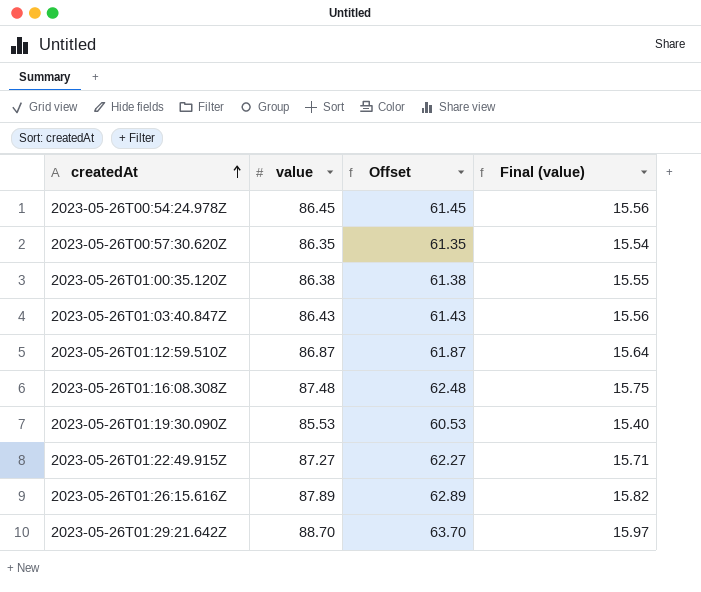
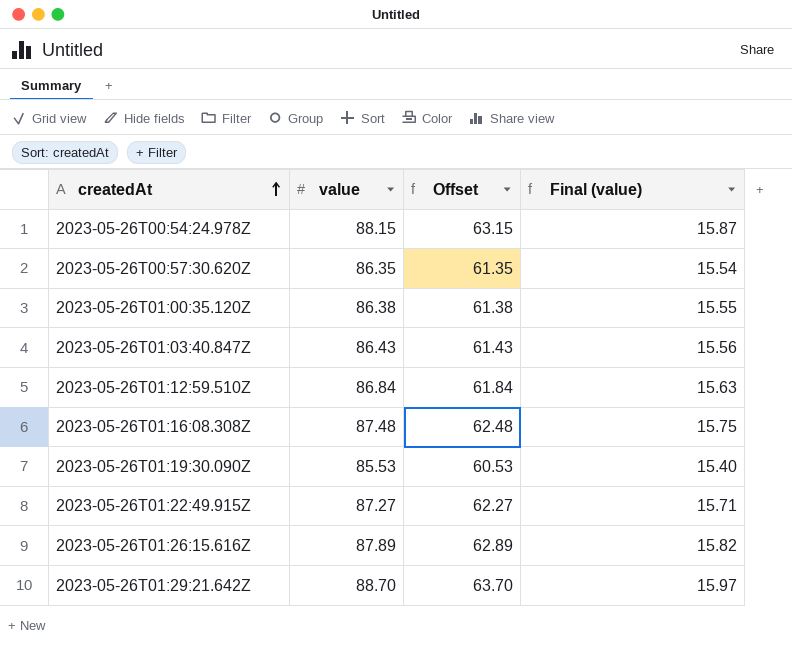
2023-05-26T00:54:24.978Z | value: 86.45 -> 88.15
2023-05-26T00:54:24.978Z | Offset: 61.45 -> 63.15
2023-05-26T00:54:24.978Z | Final (value): 15.56 -> 15.87
2023-05-26T01:12:59.510Z | value: 86.87 -> 86.84
2023-05-26T01:12:59.510Z | Offset: 61.87 -> 61.84
2023-05-26T01:12:59.510Z | Final (value): 15.64 -> 15.63

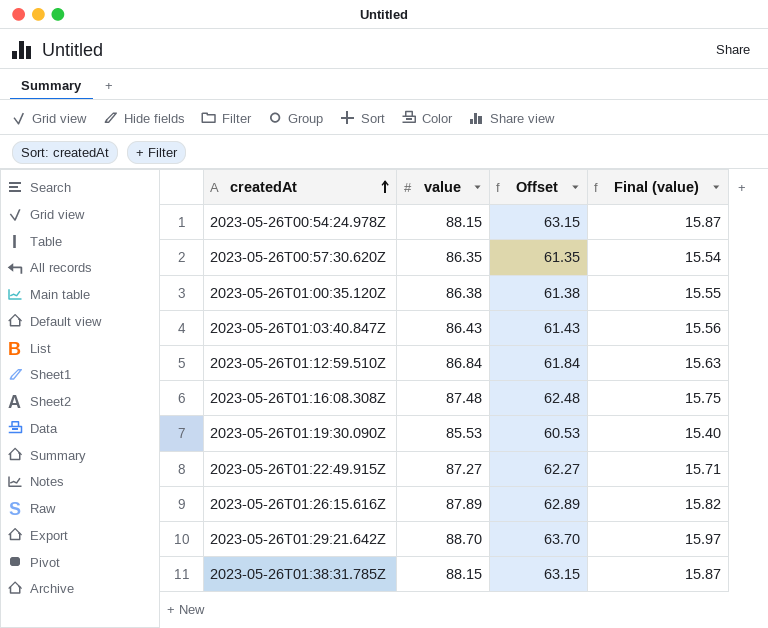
row 2023-05-26T01:38:31.785Z: none -> 88.15 | 63.15 | 15.87

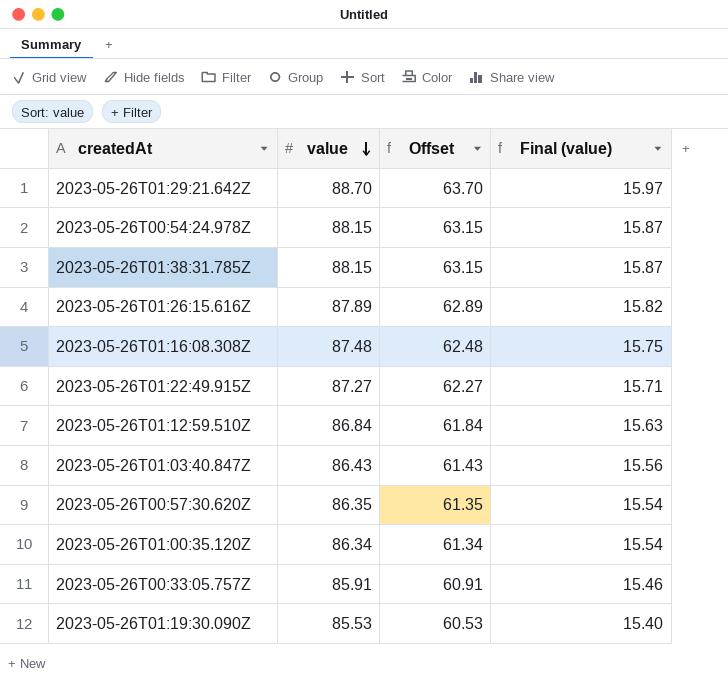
row order: createdAt ascending -> value descending
2023-05-26T01:00:35.120Z | value: 86.38 -> 86.34
2023-05-26T01:00:35.120Z | Offset: 61.38 -> 61.34
2023-05-26T01:00:35.120Z | Final (value): 15.55 -> 15.54
row 2023-05-26T00:33:05.757Z: none -> 85.91 | 60.91 | 15.46

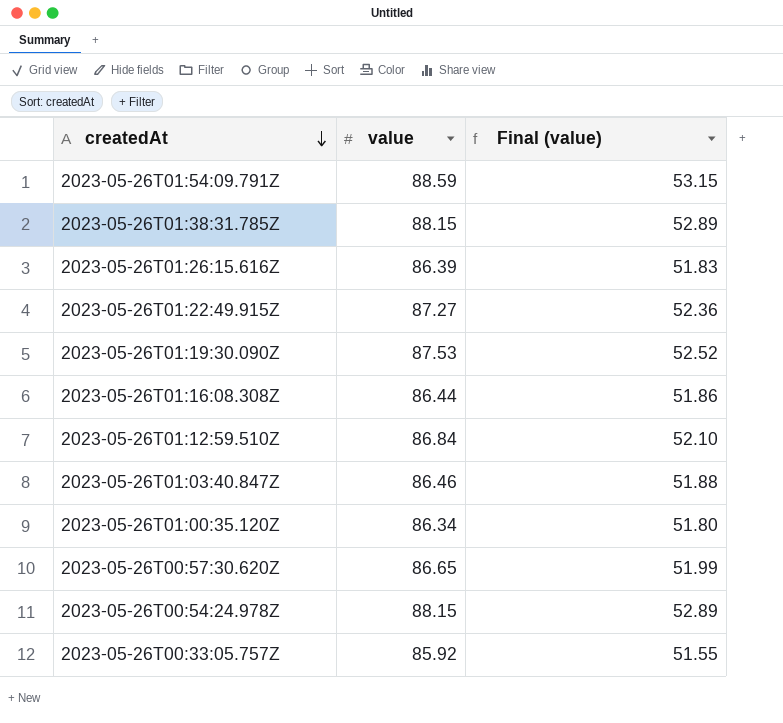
row order: value descending -> createdAt descending
column Offset | formula: [value] - 25 -> none
column Final (value) | formula: [value] * 0.18 -> [value] * 0.6
row 2023-05-26T01:29:21.642Z: 88.70 | 63.70 | 15.97 -> none
row 2023-05-26T01:54:09.791Z: none -> 88.59 | 53.15
2023-05-26T01:26:15.616Z | value: 87.89 -> 86.39
2023-05-26T01:19:30.090Z | value: 85.53 -> 87.53
2023-05-26T01:16:08.308Z | value: 87.48 -> 86.44
2023-05-26T01:03:40.847Z | value: 86.43 -> 86.46
2023-05-26T00:57:30.620Z | value: 86.35 -> 86.65
2023-05-26T00:33:05.757Z | value: 85.91 -> 85.92

